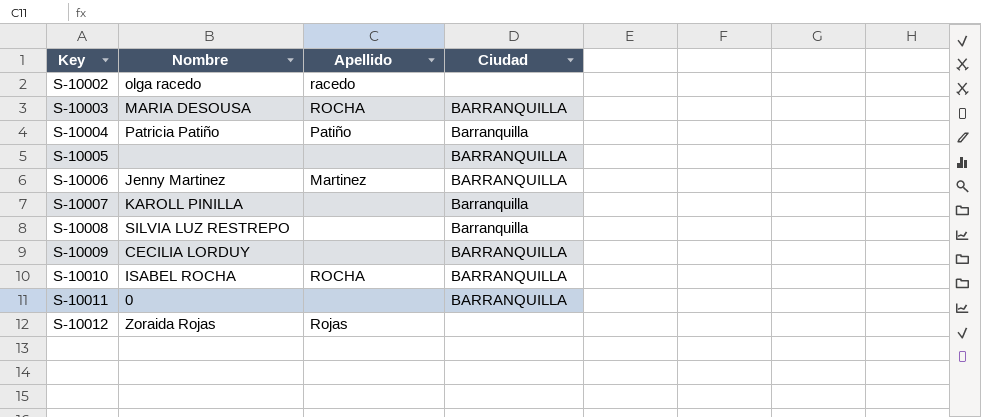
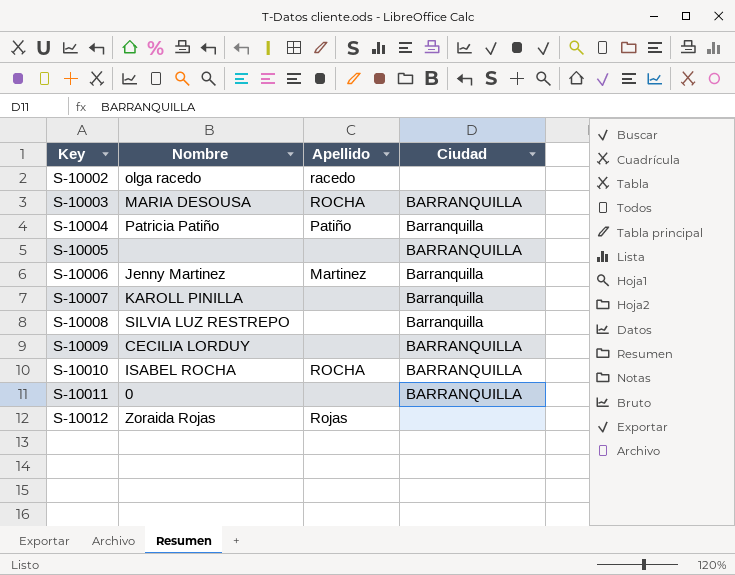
S-10006 | Ciudad: BARRANQUILLA -> Barranquilla

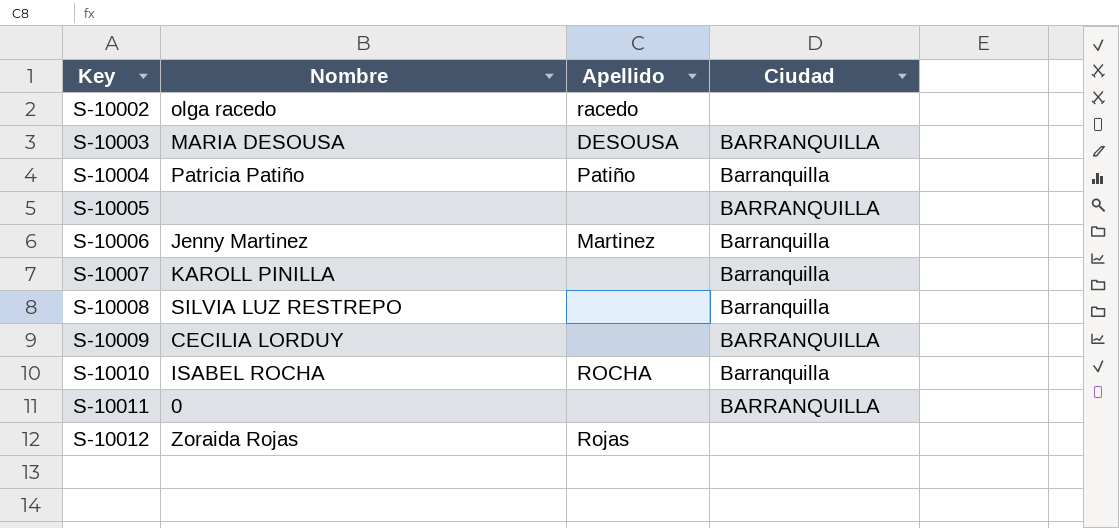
S-10003 | Apellido: ROCHA -> DESOUSA
S-10010 | Ciudad: BARRANQUILLA -> Barranquilla

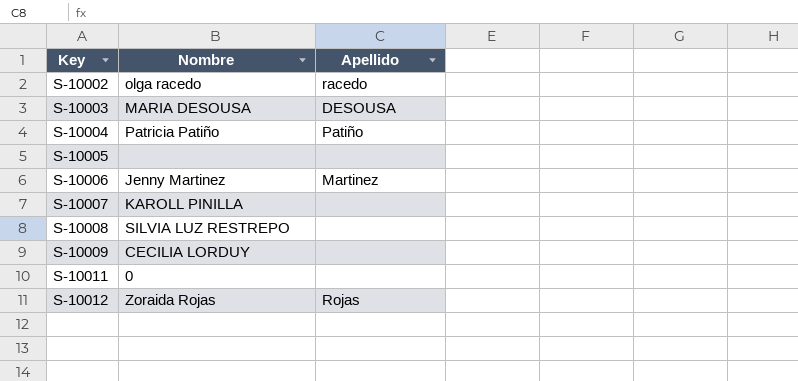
column Ciudad | position: 4 -> none
row S-10010: ISABEL ROCHA | ROCHA | Barranquilla -> none

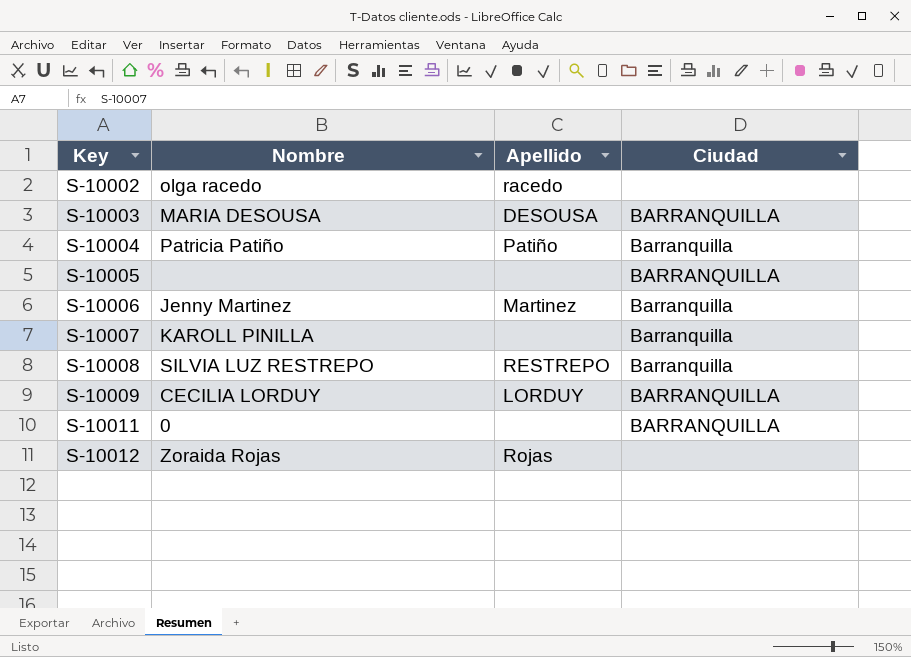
column Ciudad | position: none -> 4
S-10008 | Apellido: none -> RESTREPO
S-10009 | Apellido: none -> LORDUY

